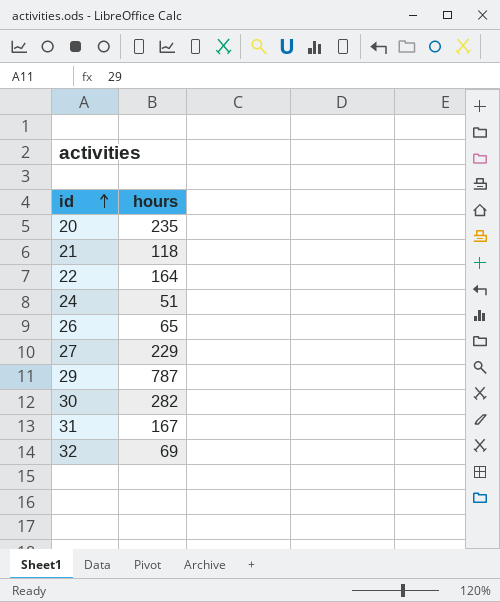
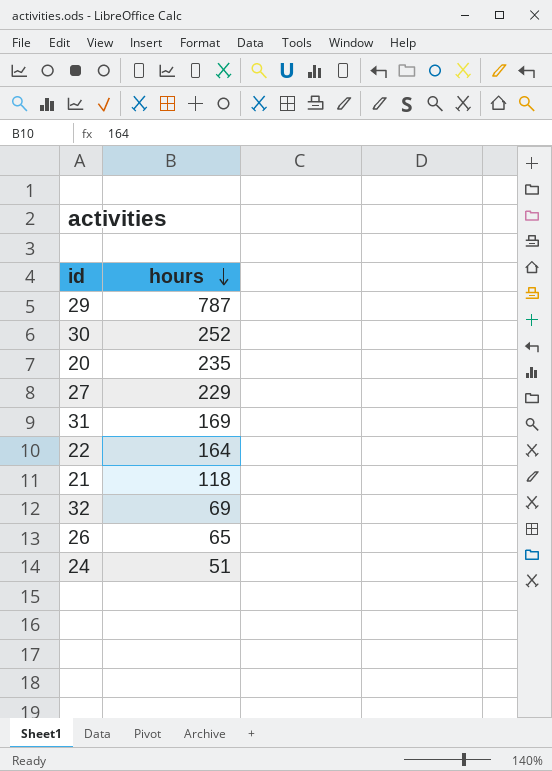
row order: id ascending -> hours descending
30 | hours: 282 -> 252
31 | hours: 167 -> 169

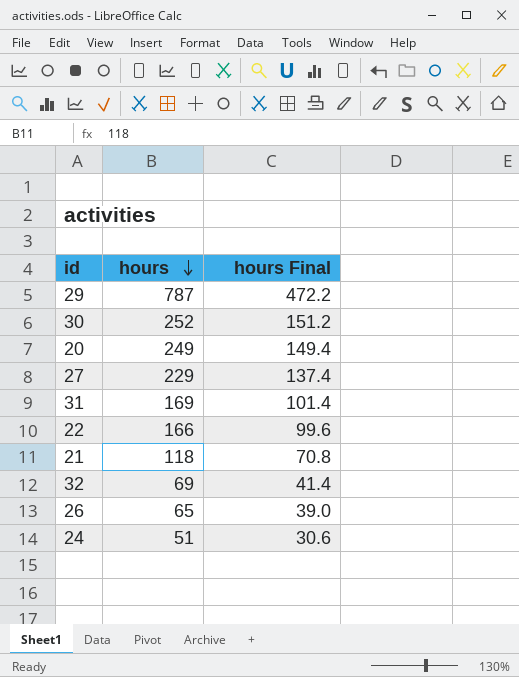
column hours Final | formula: none -> [hours] * 0.6
20 | hours: 235 -> 249
22 | hours: 164 -> 166

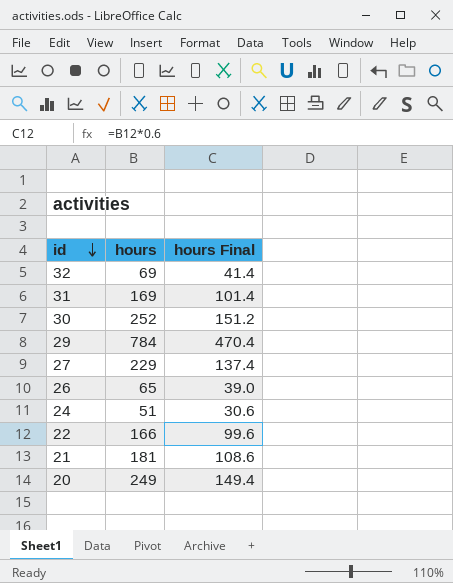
row order: hours descending -> id descending
29 | hours: 787 -> 784
29 | hours Final: 472.2 -> 470.4
21 | hours: 118 -> 181
21 | hours Final: 70.8 -> 108.6

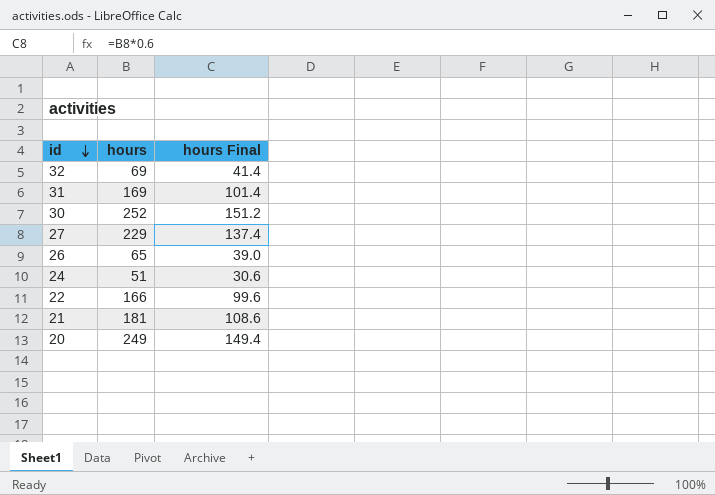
row 29: 784 | 470.4 -> none

